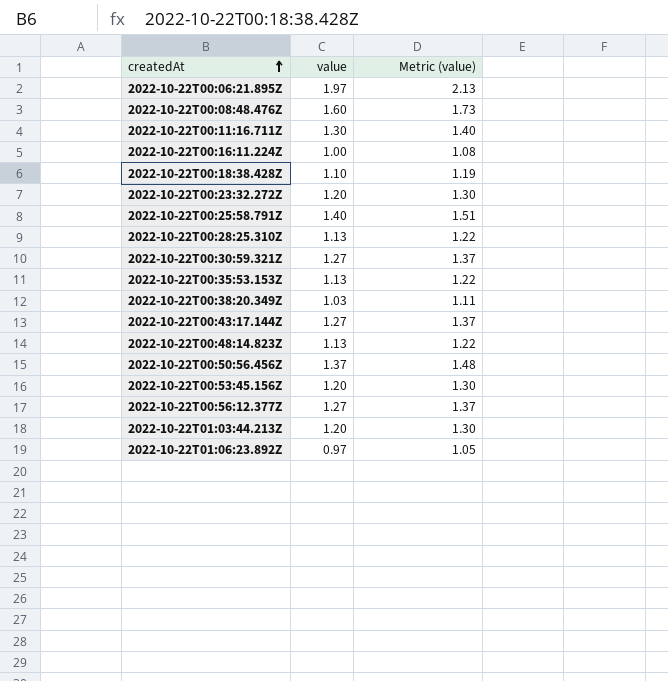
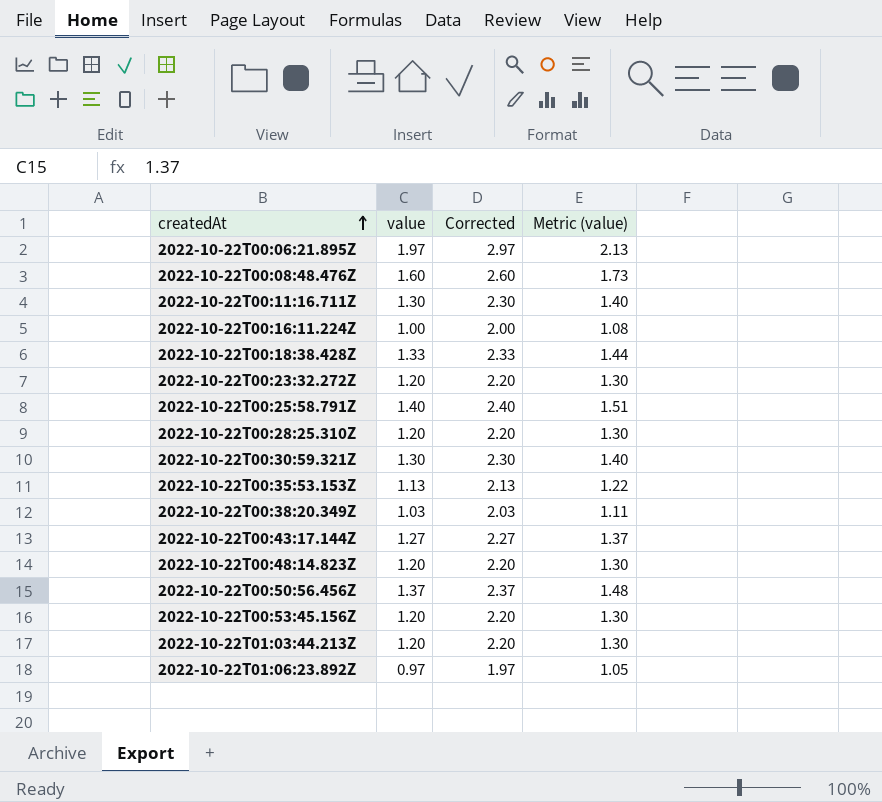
column Corrected | formula: none -> [value] + 1
row 2022-10-22T00:56:12.377Z: 1.27 | 1.37 -> none
2022-10-22T00:18:38.428Z | value: 1.10 -> 1.33
2022-10-22T00:18:38.428Z | Metric (value): 1.19 -> 1.44
2022-10-22T00:28:25.310Z | value: 1.13 -> 1.20
2022-10-22T00:28:25.310Z | Metric (value): 1.22 -> 1.30
2022-10-22T00:30:59.321Z | value: 1.27 -> 1.30
2022-10-22T00:30:59.321Z | Metric (value): 1.37 -> 1.40
2022-10-22T00:48:14.823Z | value: 1.13 -> 1.20
2022-10-22T00:48:14.823Z | Metric (value): 1.22 -> 1.30

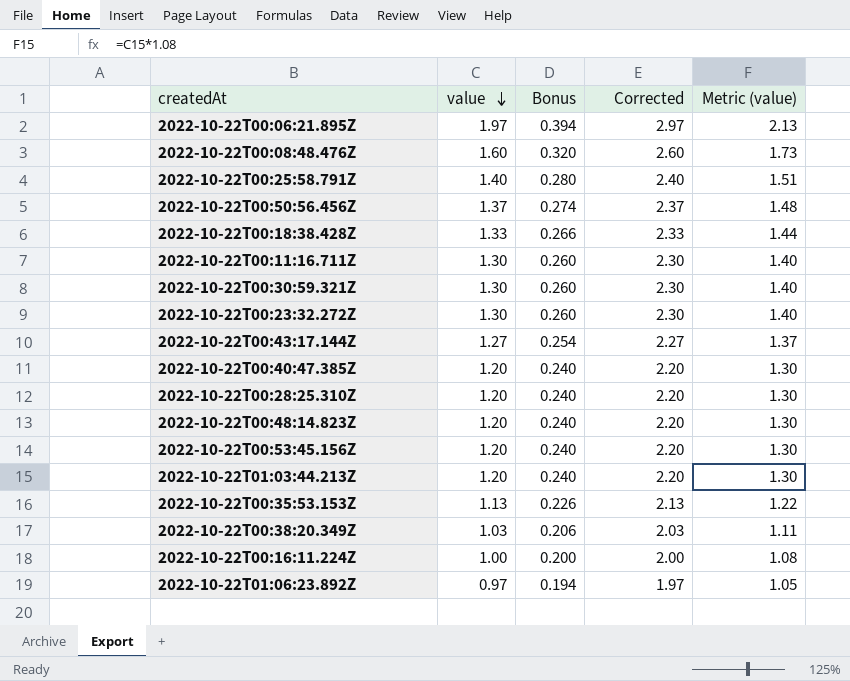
row order: createdAt ascending -> value descending
column Bonus | formula: none -> [value] * 0.2
2022-10-22T00:23:32.272Z | value: 1.20 -> 1.30
2022-10-22T00:23:32.272Z | Corrected: 2.20 -> 2.30
2022-10-22T00:23:32.272Z | Metric (value): 1.30 -> 1.40
row 2022-10-22T00:40:47.385Z: none -> 1.20 | 0.240 | 2.20 | 1.30

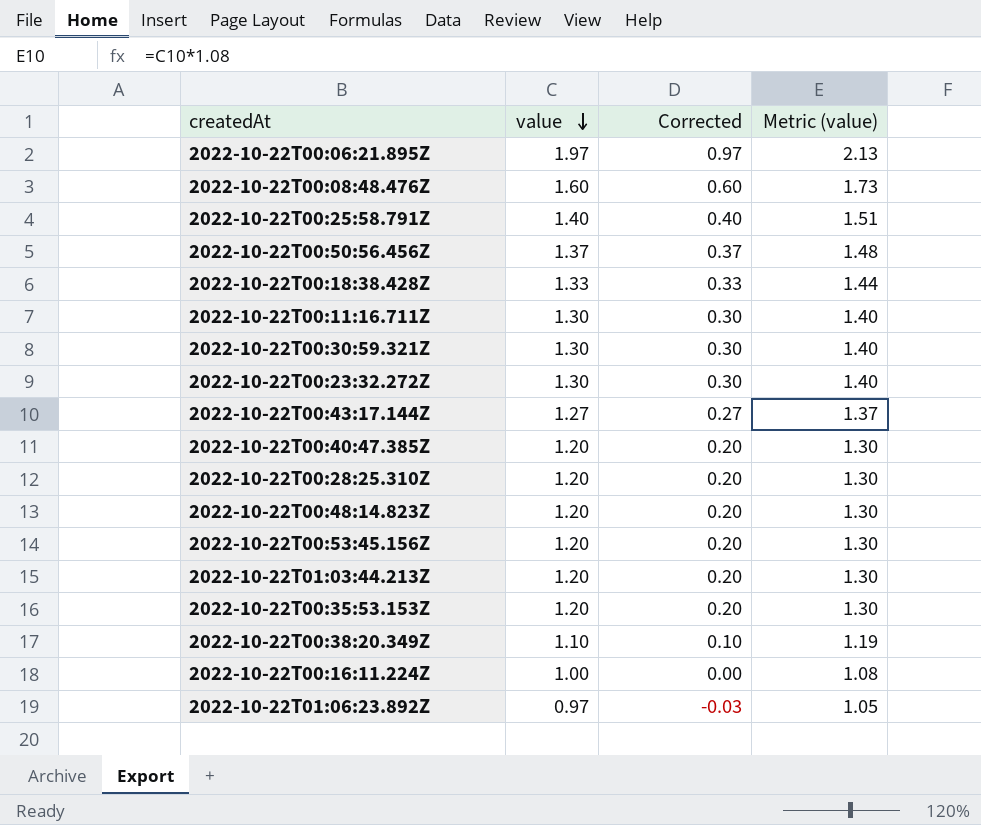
column Bonus | formula: [value] * 0.2 -> none
column Corrected | formula: [value] + 1 -> [value] - 1
2022-10-22T00:35:53.153Z | value: 1.13 -> 1.20
2022-10-22T00:35:53.153Z | Metric (value): 1.22 -> 1.30
2022-10-22T00:38:20.349Z | value: 1.03 -> 1.10
2022-10-22T00:38:20.349Z | Metric (value): 1.11 -> 1.19

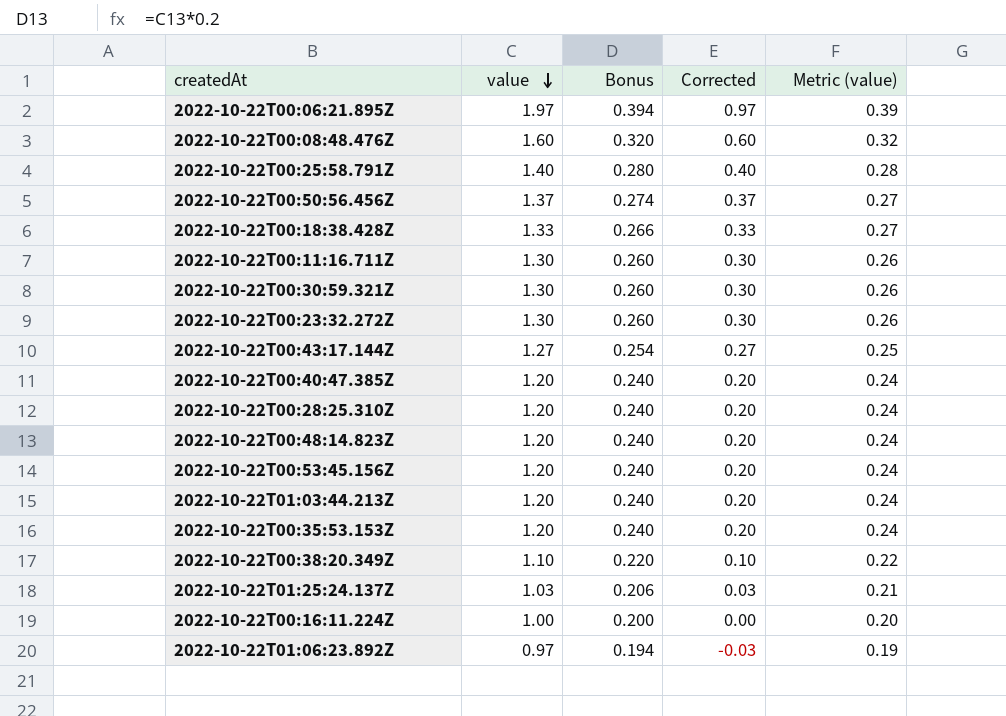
column Bonus | formula: none -> [value] * 0.2
column Metric (value) | formula: [value] * 1.08 -> [value] * 0.2
row 2022-10-22T01:25:24.137Z: none -> 1.03 | 0.206 | 0.03 | 0.21

